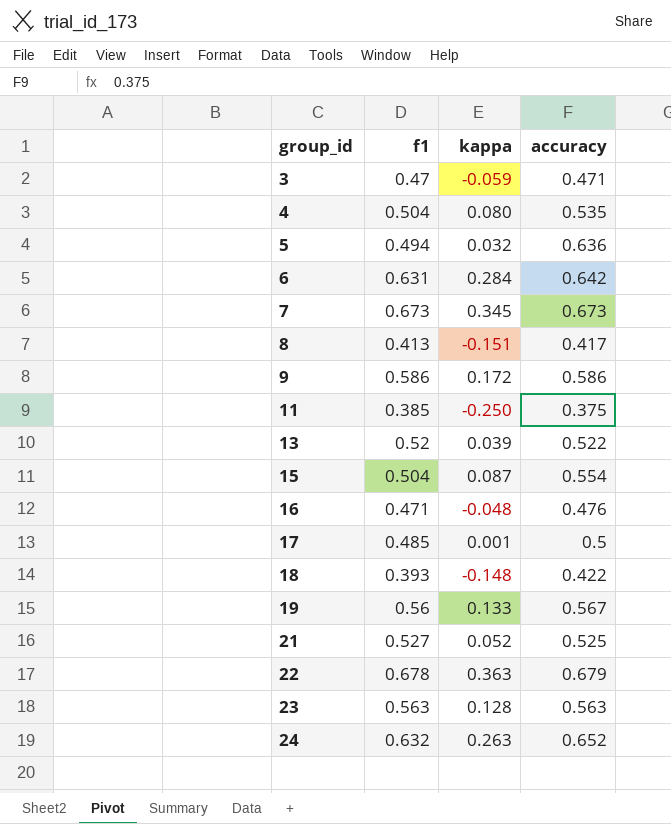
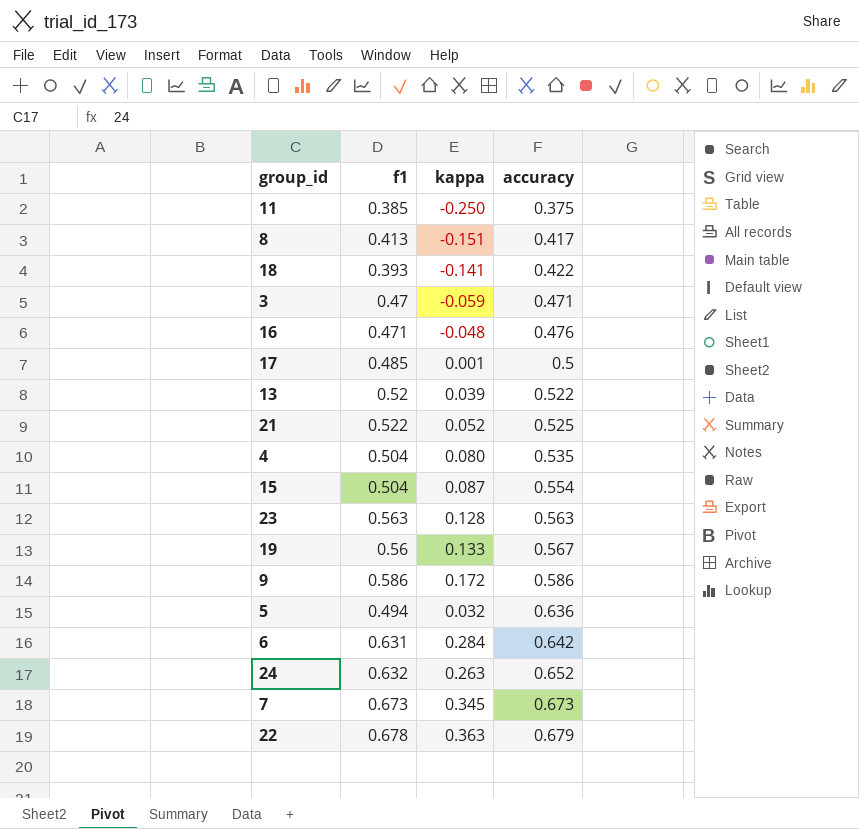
row order: group_id ascending -> accuracy ascending
18 | kappa: -0.148 -> -0.141
21 | f1: 0.527 -> 0.522

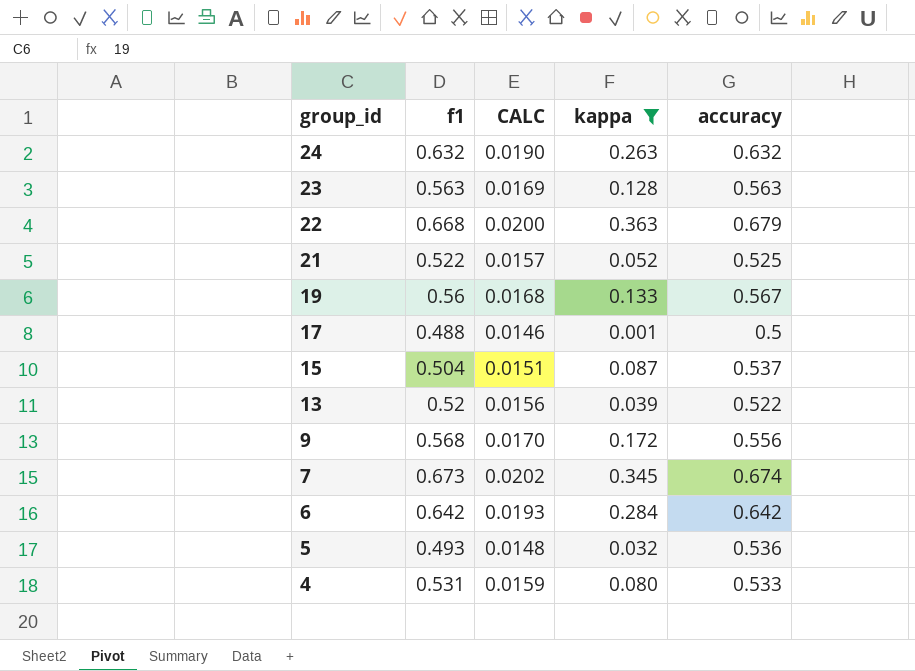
filter: none -> kappa >= 0.001
row order: accuracy ascending -> group_id descending
column CALC | formula: none -> [f1] * 0.03
24 | accuracy: 0.652 -> 0.632
22 | f1: 0.678 -> 0.668
17 | f1: 0.485 -> 0.488
15 | accuracy: 0.554 -> 0.537
9 | f1: 0.586 -> 0.568
9 | accuracy: 0.586 -> 0.556
7 | accuracy: 0.673 -> 0.674
6 | f1: 0.631 -> 0.642
5 | f1: 0.494 -> 0.493
5 | accuracy: 0.636 -> 0.536
4 | f1: 0.504 -> 0.531
4 | accuracy: 0.535 -> 0.533

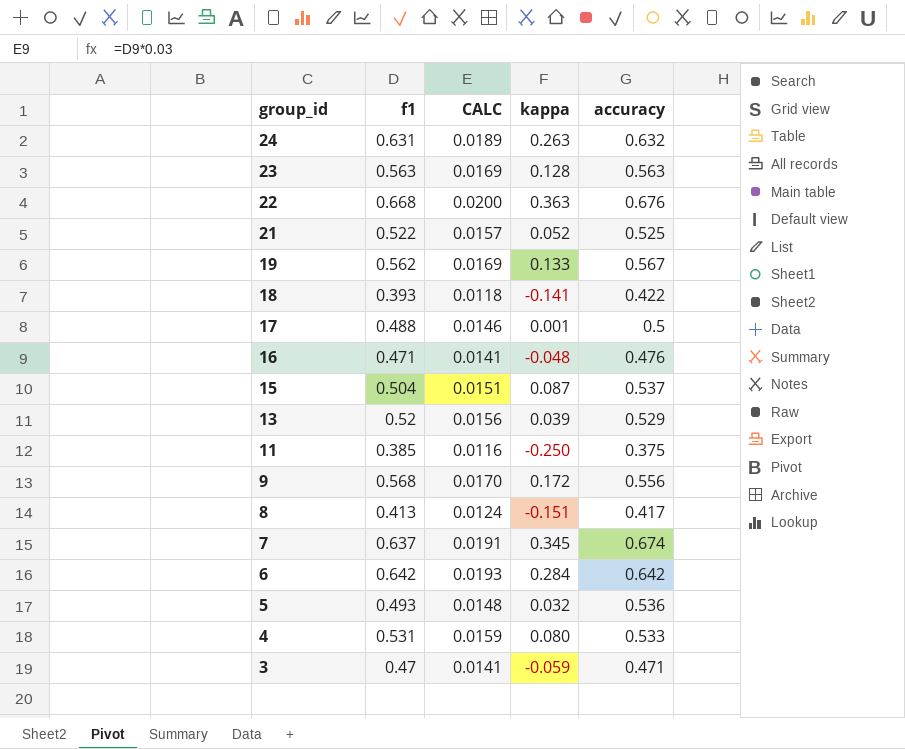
filter: kappa >= 0.001 -> none
24 | f1: 0.632 -> 0.631
24 | CALC: 0.0190 -> 0.0189
22 | accuracy: 0.679 -> 0.676
19 | f1: 0.56 -> 0.562
19 | CALC: 0.0168 -> 0.0169
13 | accuracy: 0.522 -> 0.529
7 | f1: 0.673 -> 0.637
7 | CALC: 0.0202 -> 0.0191

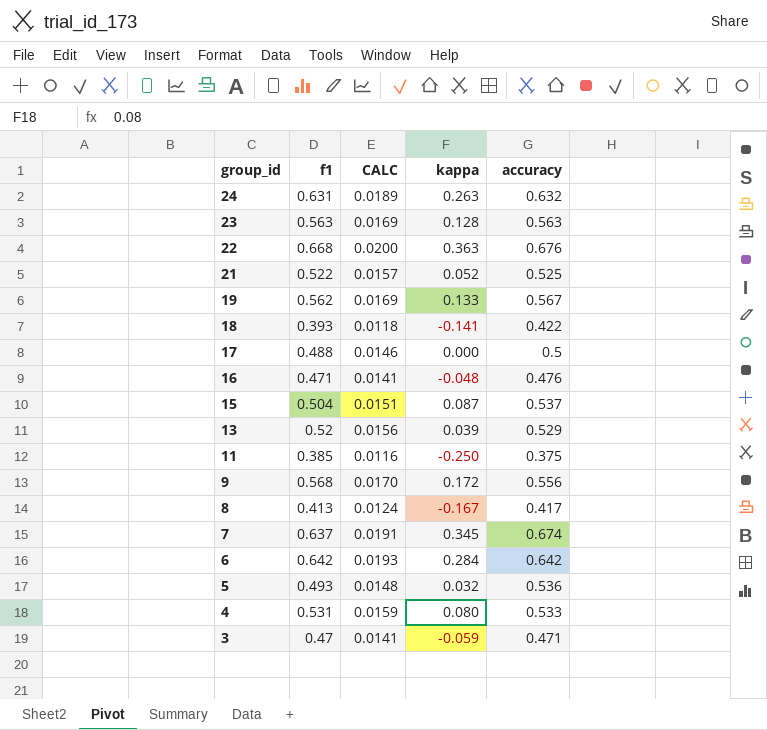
17 | kappa: 0.001 -> 0.000
8 | kappa: -0.151 -> -0.167

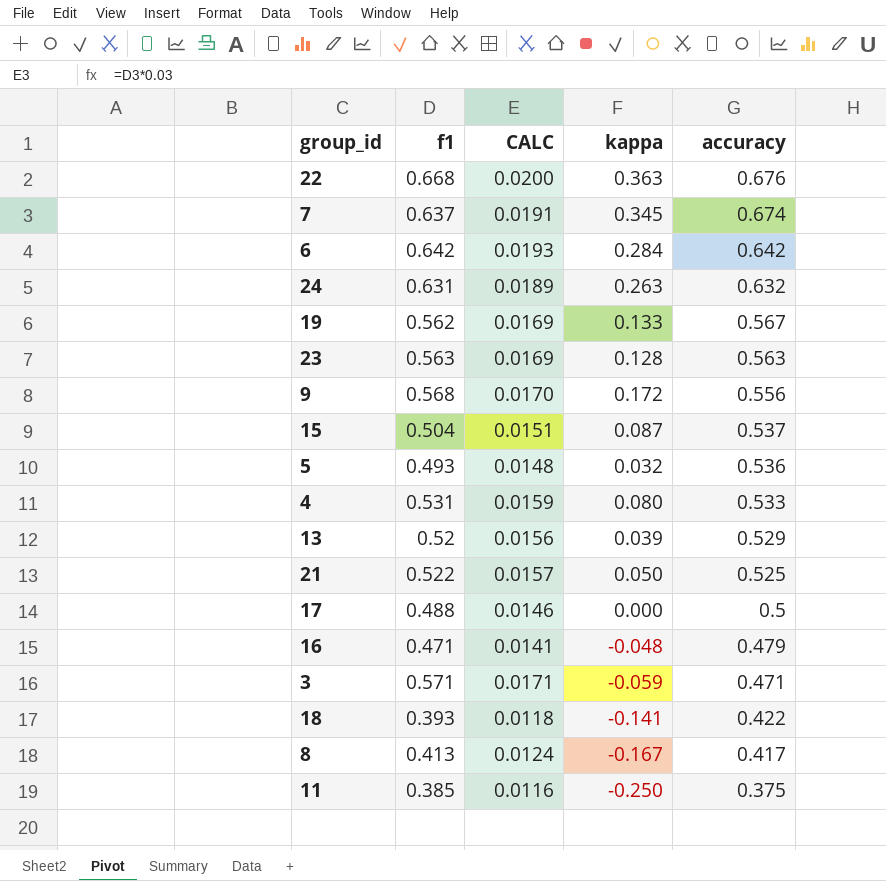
row order: group_id descending -> accuracy descending
21 | kappa: 0.052 -> 0.050
16 | accuracy: 0.476 -> 0.479
3 | f1: 0.47 -> 0.571
3 | CALC: 0.0141 -> 0.0171

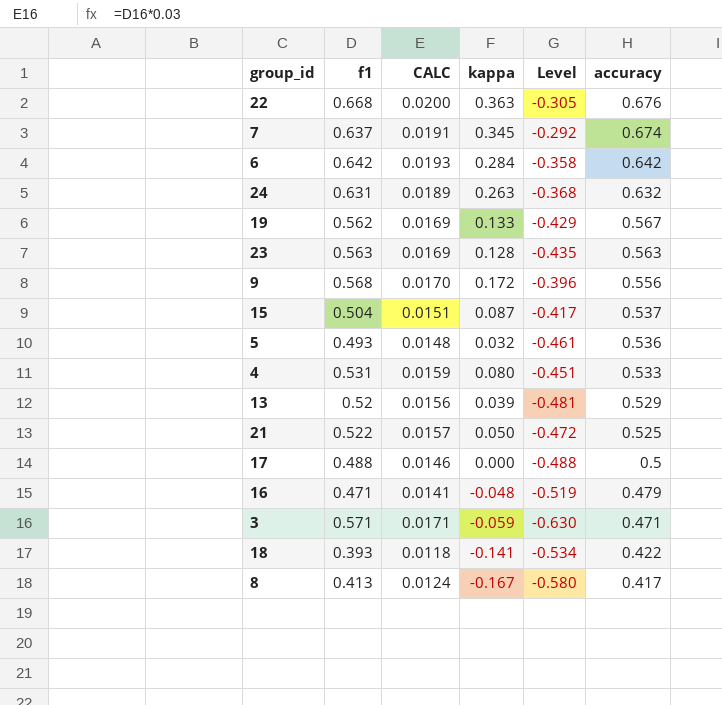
column Level | formula: none -> [kappa] - [f1]
row 11: 0.385 | 0.0116 | -0.250 | 0.375 -> none

